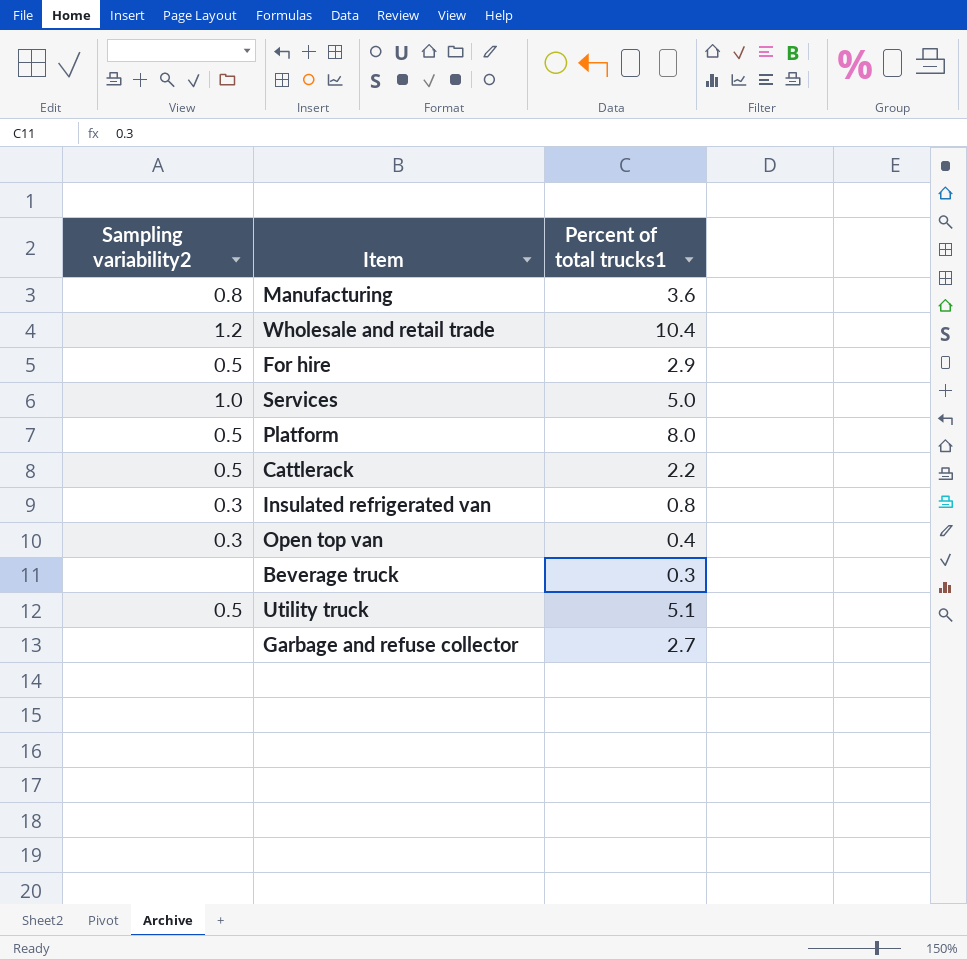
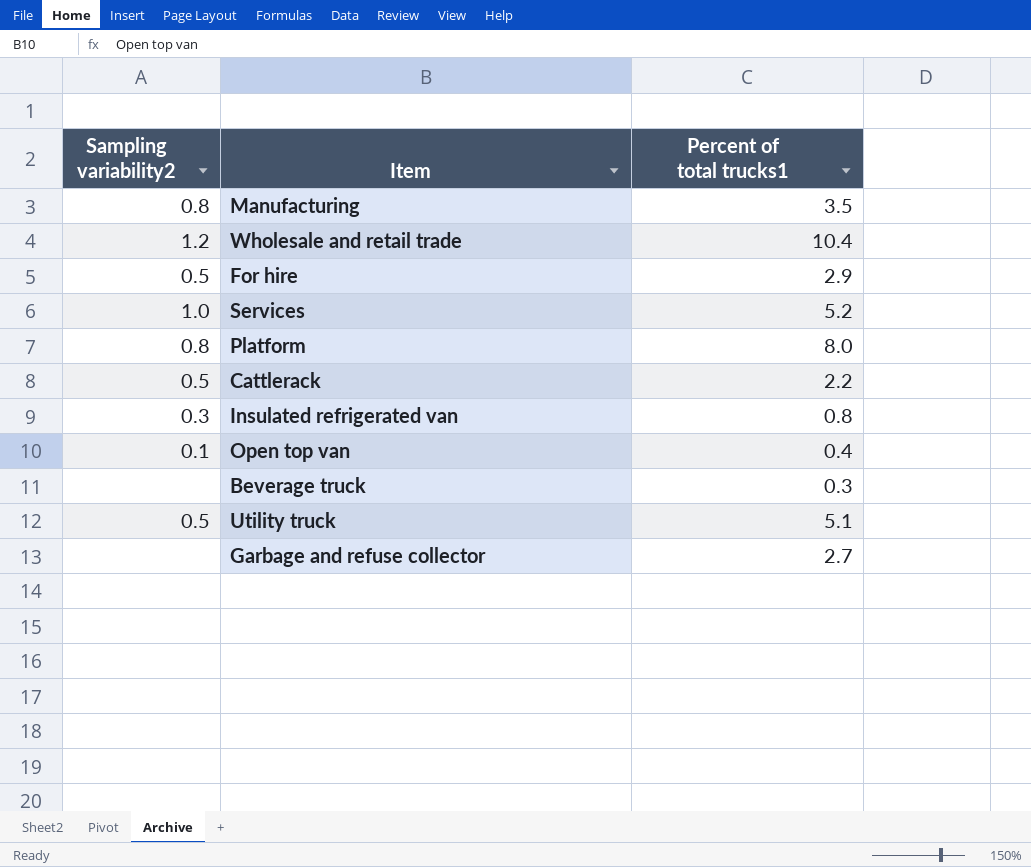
Manufacturing | Percent of total trucks1: 3.6 -> 3.5
Services | Percent of total trucks1: 5.0 -> 5.2
Platform | Sampling variability2: 0.5 -> 0.8
Open top van | Sampling variability2: 0.3 -> 0.1

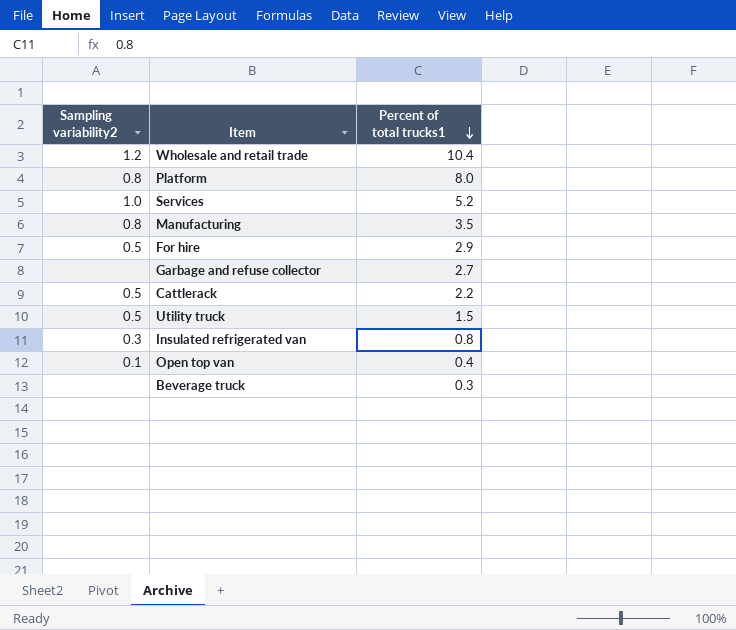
row order: none -> Percent of total trucks1 descending
Utility truck | Percent of total trucks1: 5.1 -> 1.5

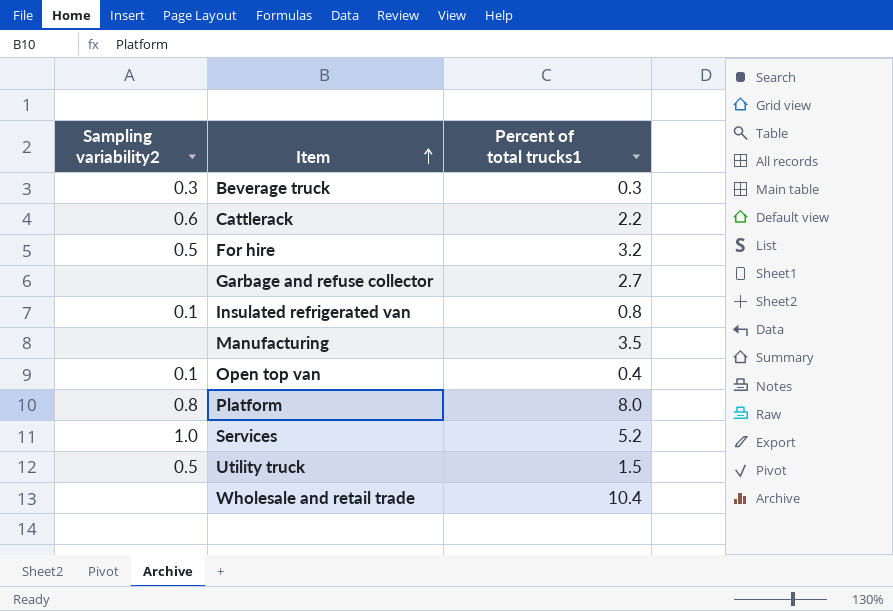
row order: Percent of total trucks1 descending -> Item ascending
Beverage truck | Sampling variability2: none -> 0.3
Cattlerack | Sampling variability2: 0.5 -> 0.6
For hire | Percent of total trucks1: 2.9 -> 3.2
Insulated refrigerated van | Sampling variability2: 0.3 -> 0.1
Manufacturing | Sampling variability2: 0.8 -> none
Wholesale and retail trade | Sampling variability2: 1.2 -> none

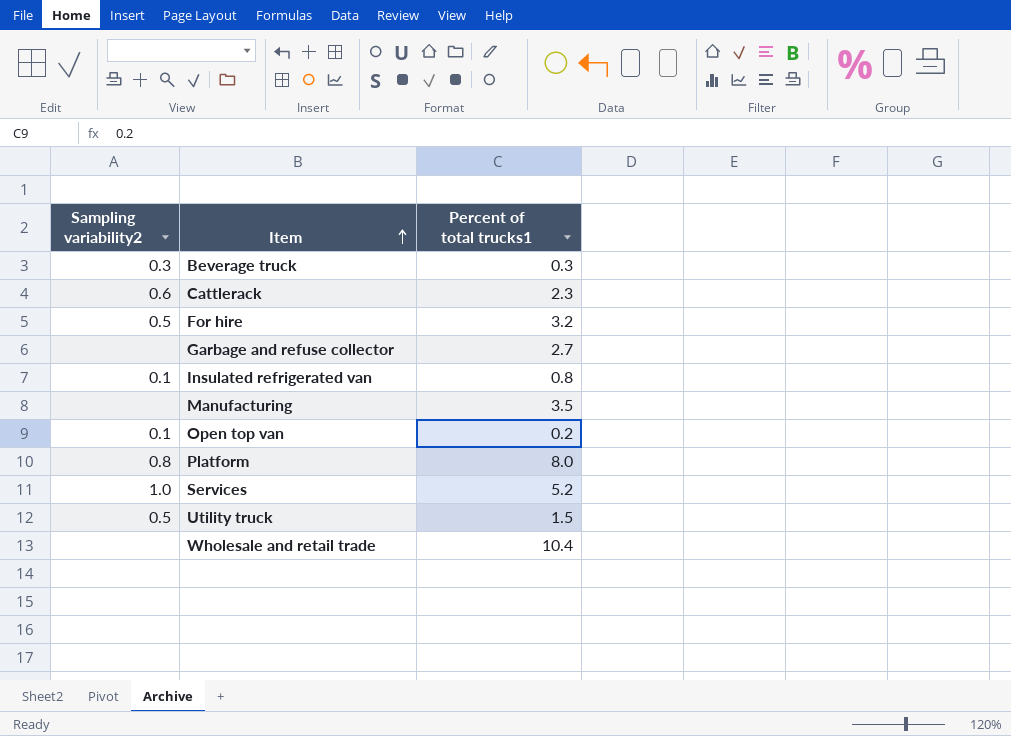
Cattlerack | Percent of total trucks1: 2.2 -> 2.3
Open top van | Percent of total trucks1: 0.4 -> 0.2

